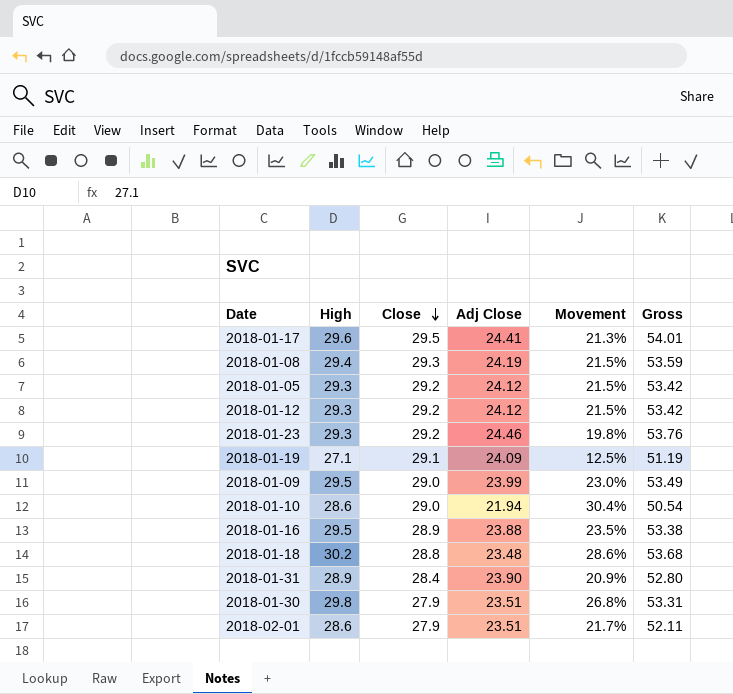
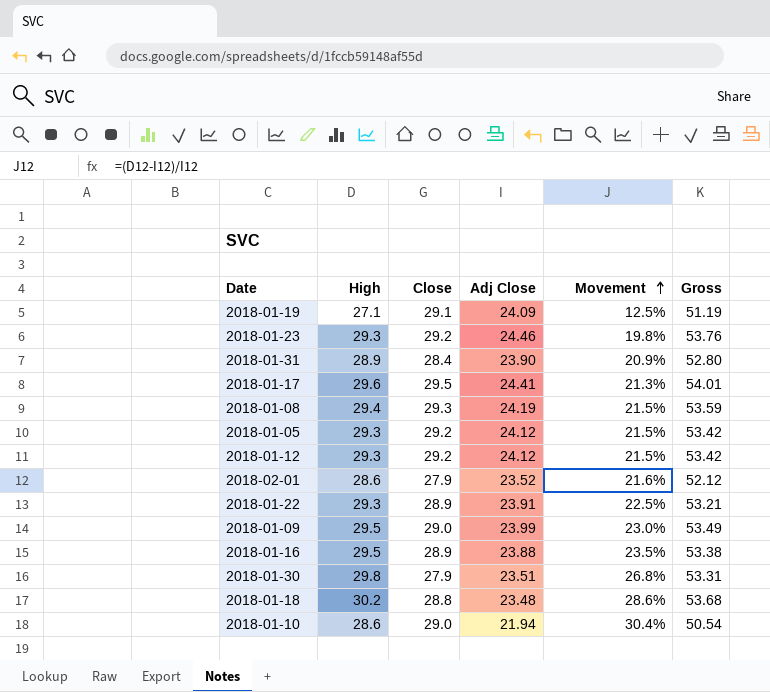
row order: Close descending -> Movement ascending
2018-02-01 | Adj Close: 23.51 -> 23.52
2018-02-01 | Movement: 21.7% -> 21.6%
2018-02-01 | Gross: 52.11 -> 52.12
row 2018-01-22: none -> 29.3 | 28.9 | 23.91 | 22.5% | 53.21

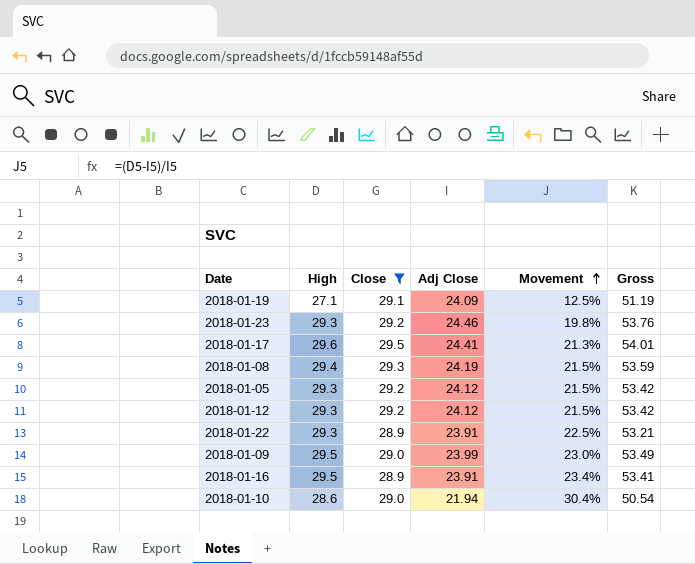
filter: none -> Close >= 28.9
2018-01-16 | Adj Close: 23.88 -> 23.91
2018-01-16 | Movement: 23.5% -> 23.4%
2018-01-16 | Gross: 53.38 -> 53.41

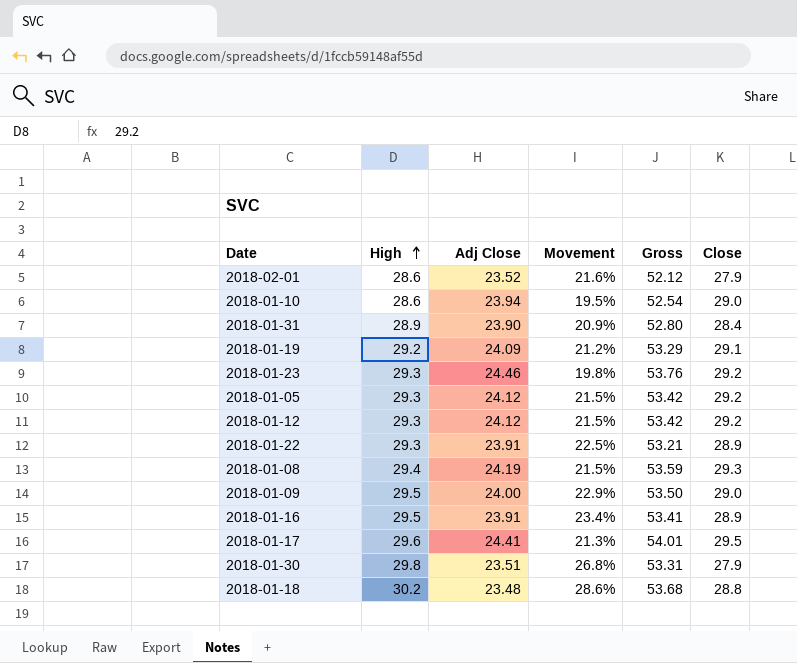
filter: Close >= 28.9 -> none
row order: Movement ascending -> High ascending
column Close | position: 3 -> 6
2018-01-10 | Adj Close: 21.94 -> 23.94
2018-01-10 | Movement: 30.4% -> 19.5%
2018-01-10 | Gross: 50.54 -> 52.54
2018-01-19 | High: 27.1 -> 29.2
2018-01-19 | Movement: 12.5% -> 21.2%
2018-01-19 | Gross: 51.19 -> 53.29
2018-01-09 | Adj Close: 23.99 -> 24.00
2018-01-09 | Movement: 23.0% -> 22.9%
2018-01-09 | Gross: 53.49 -> 53.50

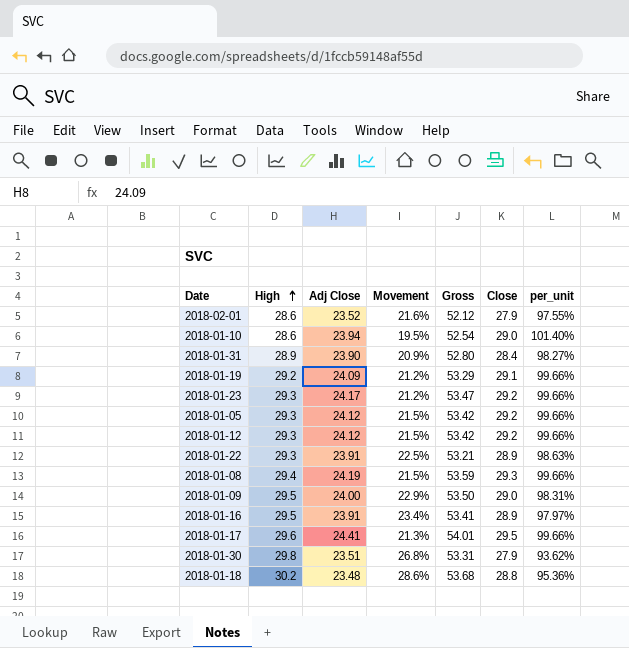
column per_unit | formula: none -> [Close] / [High]
2018-01-23 | Adj Close: 24.46 -> 24.17
2018-01-23 | Movement: 19.8% -> 21.2%
2018-01-23 | Gross: 53.76 -> 53.47

